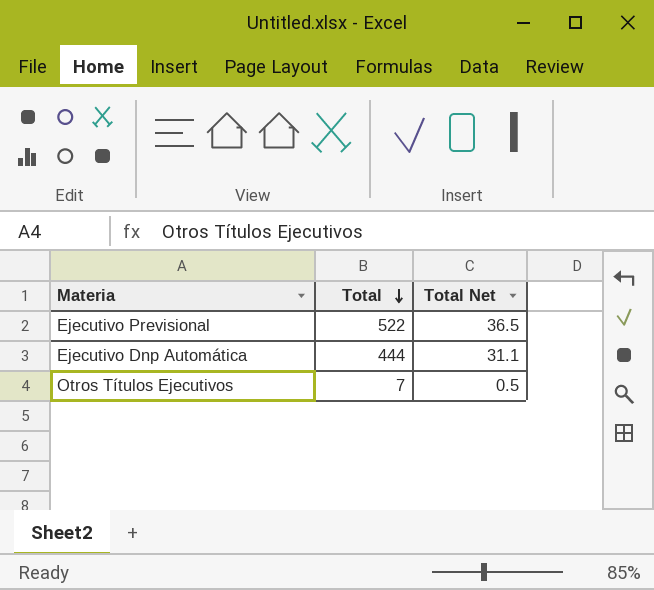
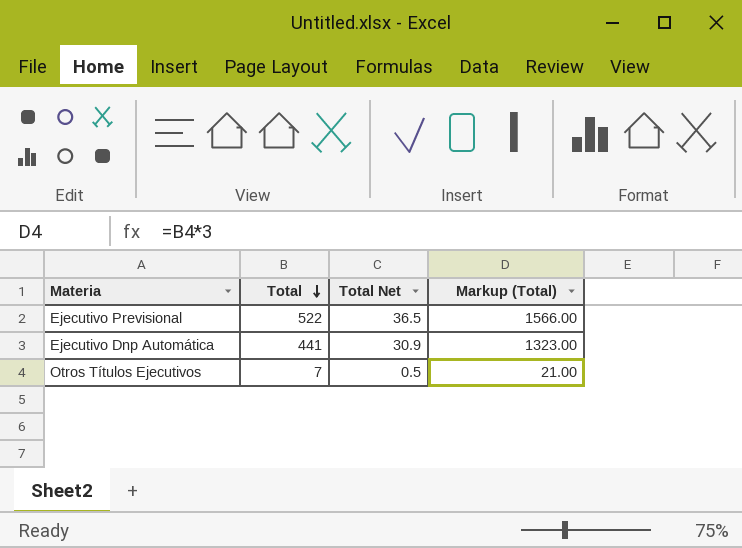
column Markup (Total) | formula: none -> [Total] * 3
Ejecutivo Dnp Automática | Total: 444 -> 441
Ejecutivo Dnp Automática | Total Net: 31.1 -> 30.9

